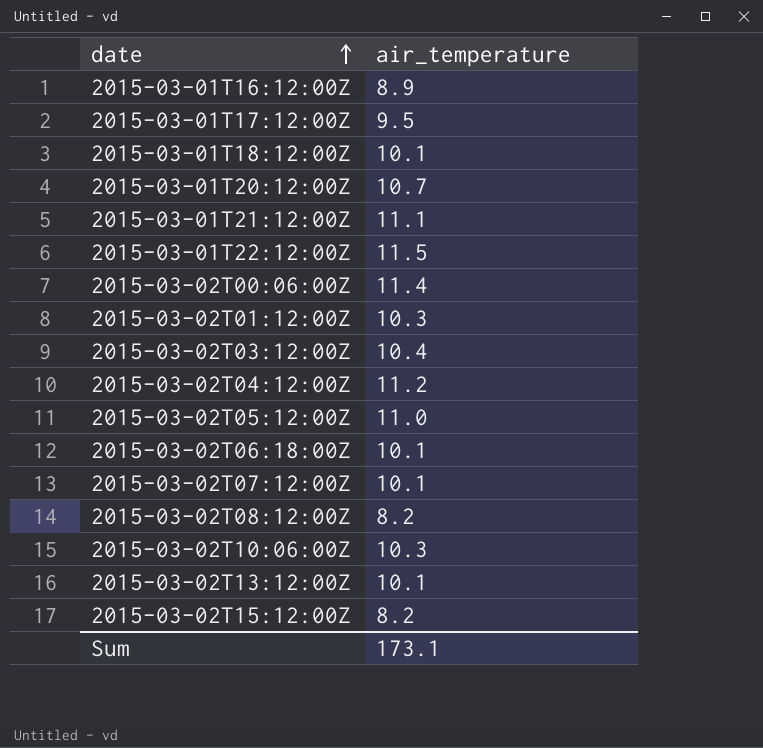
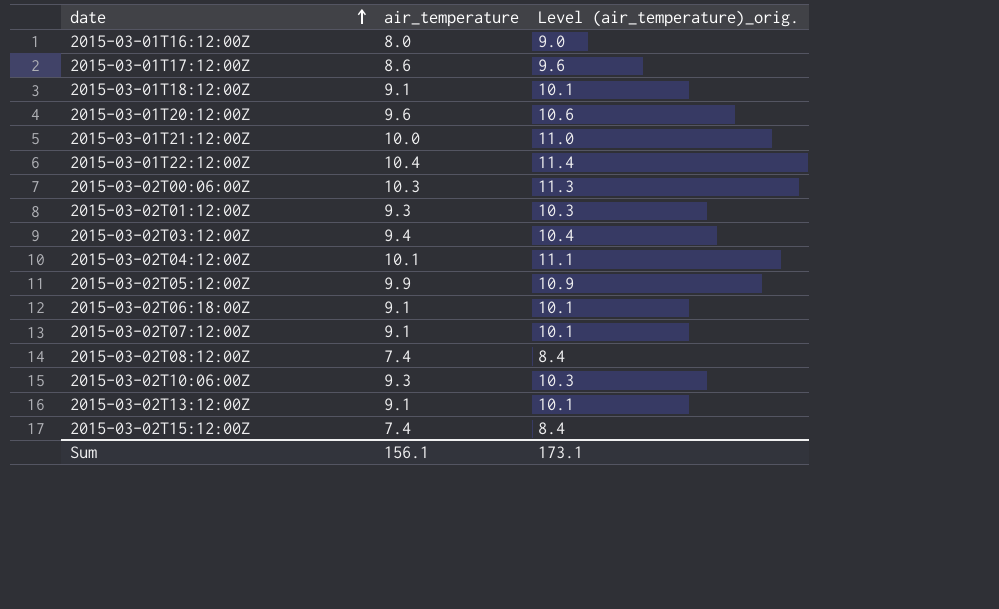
column Level (air_temperature)_orig. | formula: none -> [air_temperature] + 1
2015-03-01T16:12:00Z | air_temperature: 8.9 -> 8.0
2015-03-01T17:12:00Z | air_temperature: 9.5 -> 8.6
2015-03-01T18:12:00Z | air_temperature: 10.1 -> 9.1
2015-03-01T20:12:00Z | air_temperature: 10.7 -> 9.6
2015-03-01T21:12:00Z | air_temperature: 11.1 -> 10.0
2015-03-01T22:12:00Z | air_temperature: 11.5 -> 10.4
2015-03-02T00:06:00Z | air_temperature: 11.4 -> 10.3
2015-03-02T01:12:00Z | air_temperature: 10.3 -> 9.3
2015-03-02T03:12:00Z | air_temperature: 10.4 -> 9.4
2015-03-02T04:12:00Z | air_temperature: 11.2 -> 10.1
2015-03-02T05:12:00Z | air_temperature: 11.0 -> 9.9
2015-03-02T06:18:00Z | air_temperature: 10.1 -> 9.1
2015-03-02T07:12:00Z | air_temperature: 10.1 -> 9.1
2015-03-02T08:12:00Z | air_temperature: 8.2 -> 7.4
2015-03-02T10:06:00Z | air_temperature: 10.3 -> 9.3
2015-03-02T13:12:00Z | air_temperature: 10.1 -> 9.1
2015-03-02T15:12:00Z | air_temperature: 8.2 -> 7.4
Sum | air_temperature: 173.1 -> 156.1

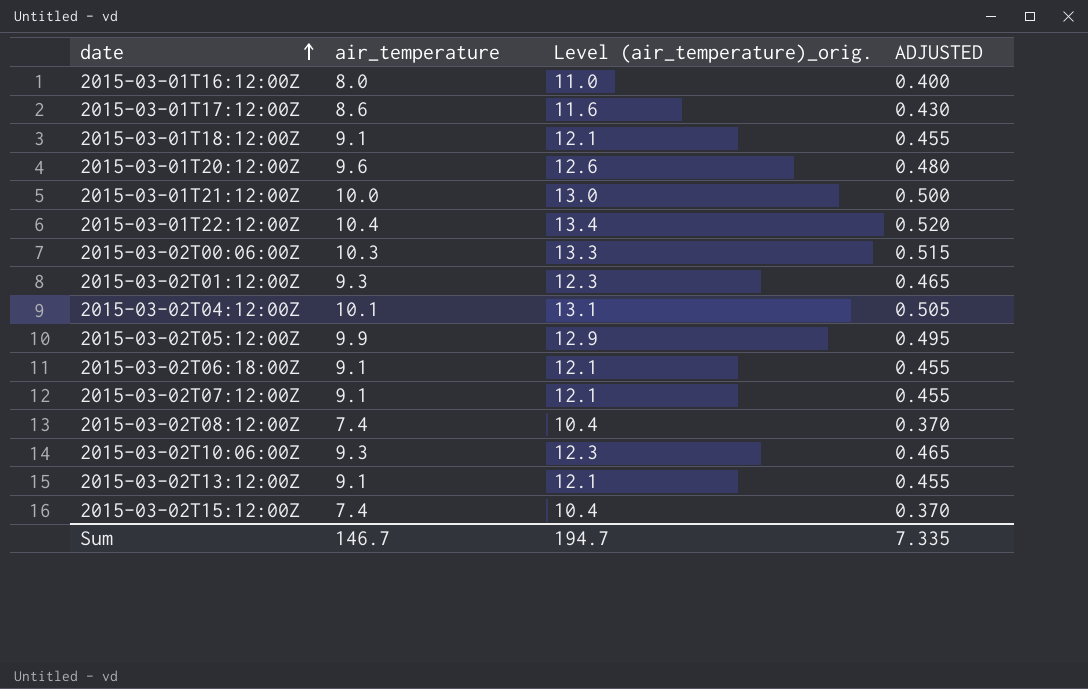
column Level (air_temperature)_orig. | formula: [air_temperature] + 1 -> [air_temperature] + 3
column ADJUSTED | formula: none -> [air_temperature] * 0.05
row 2015-03-02T03:12:00Z: 9.4 | 10.4 -> none
Sum | air_temperature: 156.1 -> 146.7
Sum | Level (air_temperature)_orig.: 173.1 -> 194.7

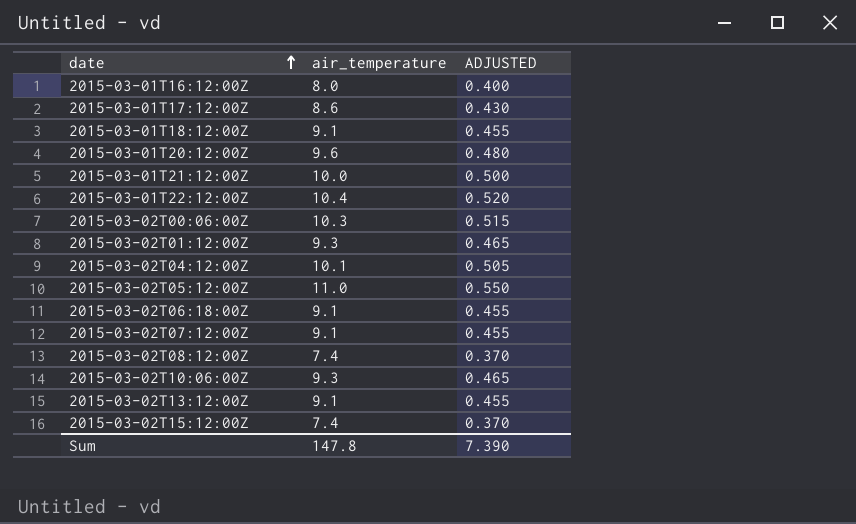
column Level (air_temperature)_orig. | formula: [air_temperature] + 3 -> none
2015-03-02T05:12:00Z | air_temperature: 9.9 -> 11.0
2015-03-02T05:12:00Z | ADJUSTED: 0.495 -> 0.550
Sum | air_temperature: 146.7 -> 147.8
Sum | ADJUSTED: 7.335 -> 7.390

